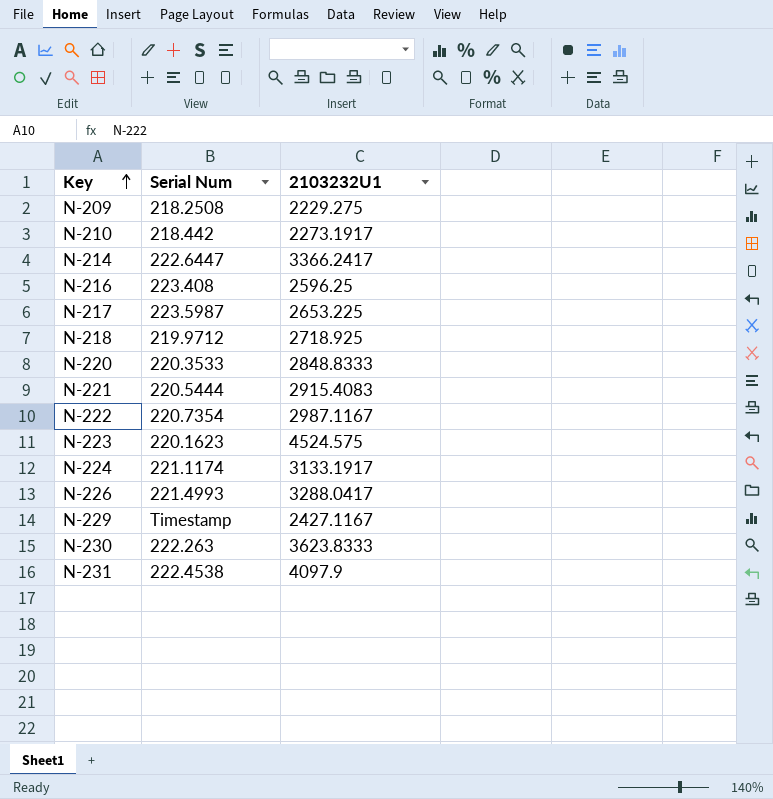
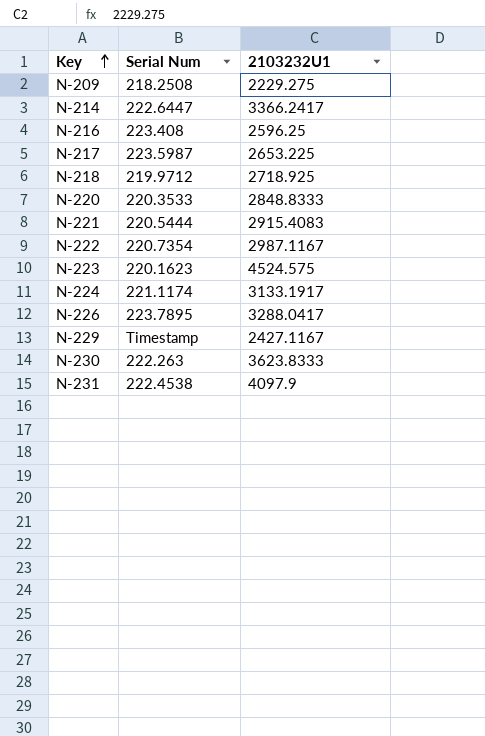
row N-210: 218.442 | 2273.1917 -> none
N-226 | Serial Num: 221.4993 -> 223.7895

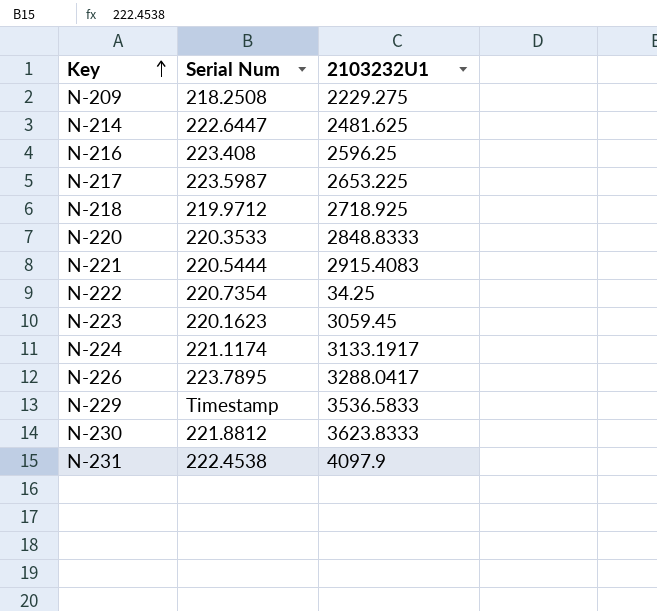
N-214 | 2103232U1: 3366.2417 -> 2481.625
N-222 | 2103232U1: 2987.1167 -> 34.25
N-223 | 2103232U1: 4524.575 -> 3059.45
N-229 | 2103232U1: 2427.1167 -> 3536.5833
N-230 | Serial Num: 222.263 -> 221.8812

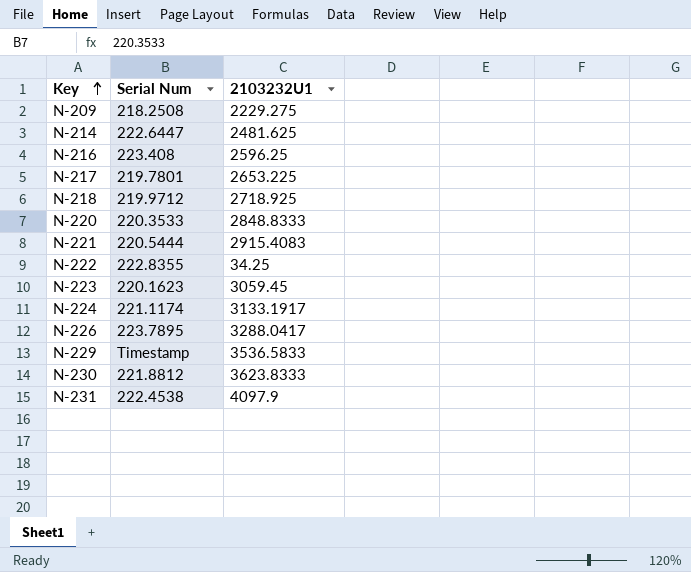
N-217 | Serial Num: 223.5987 -> 219.7801
N-222 | Serial Num: 220.7354 -> 222.8355

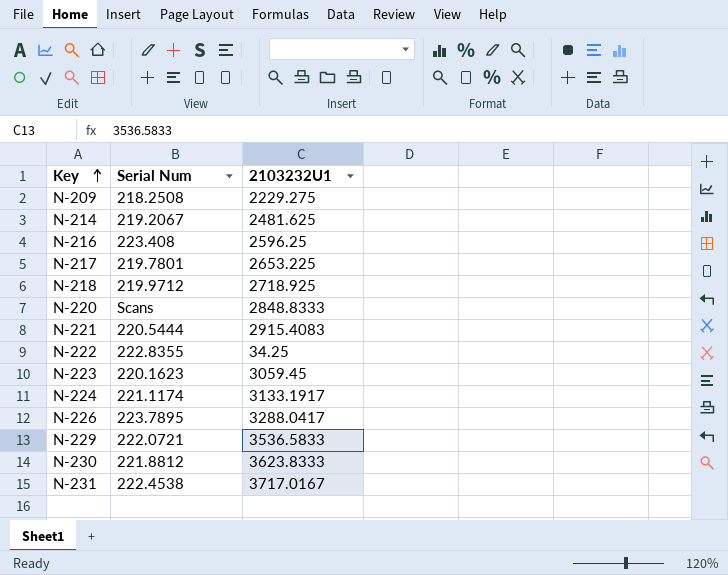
N-214 | Serial Num: 222.6447 -> 219.2067
N-220 | Serial Num: 220.3533 -> Scans
N-229 | Serial Num: Timestamp -> 222.0721
N-231 | 2103232U1: 4097.9 -> 3717.0167

